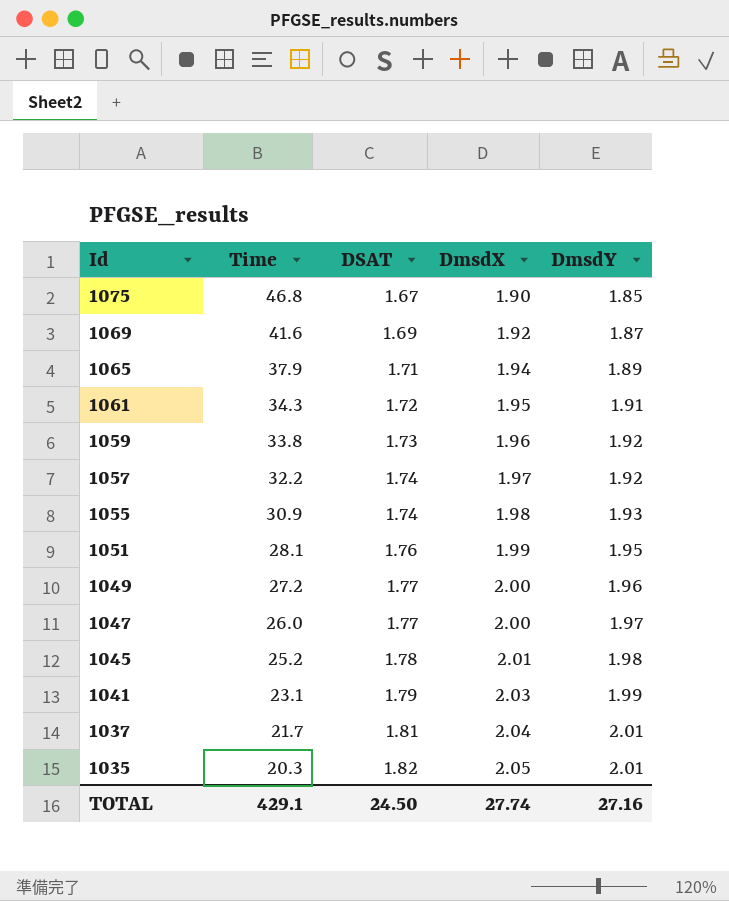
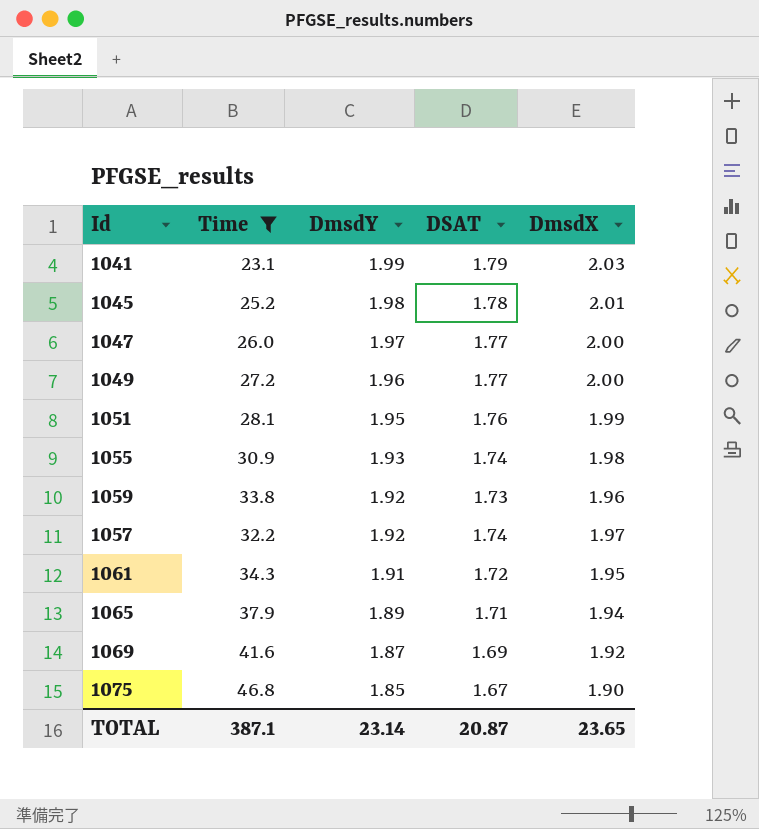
filter: none -> Time >= 23.1
row order: Id descending -> DmsdY descending
column DmsdY | position: 5 -> 3
TOTAL | Time: 429.1 -> 387.1
TOTAL | DmsdY: 27.16 -> 23.14
TOTAL | DSAT: 24.50 -> 20.87
TOTAL | DmsdX: 27.74 -> 23.65

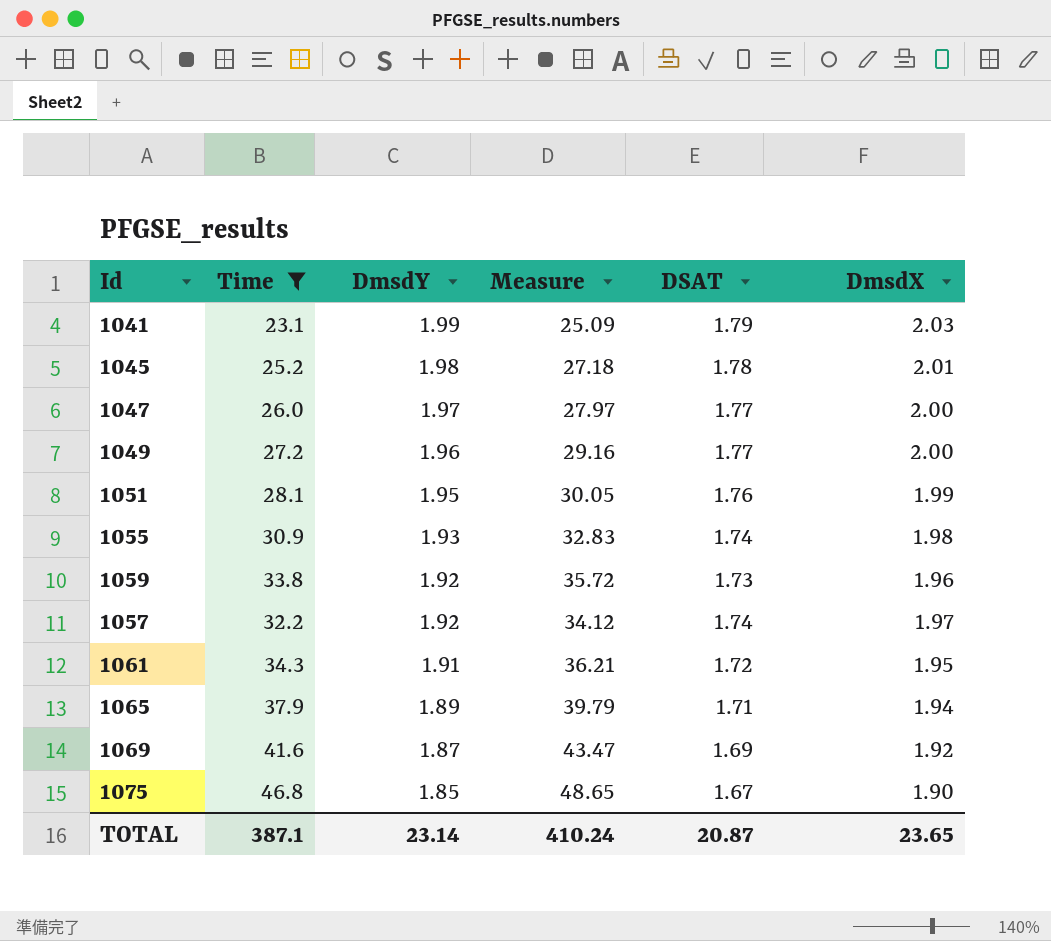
column Measure | formula: none -> [Time] + [DmsdY]

